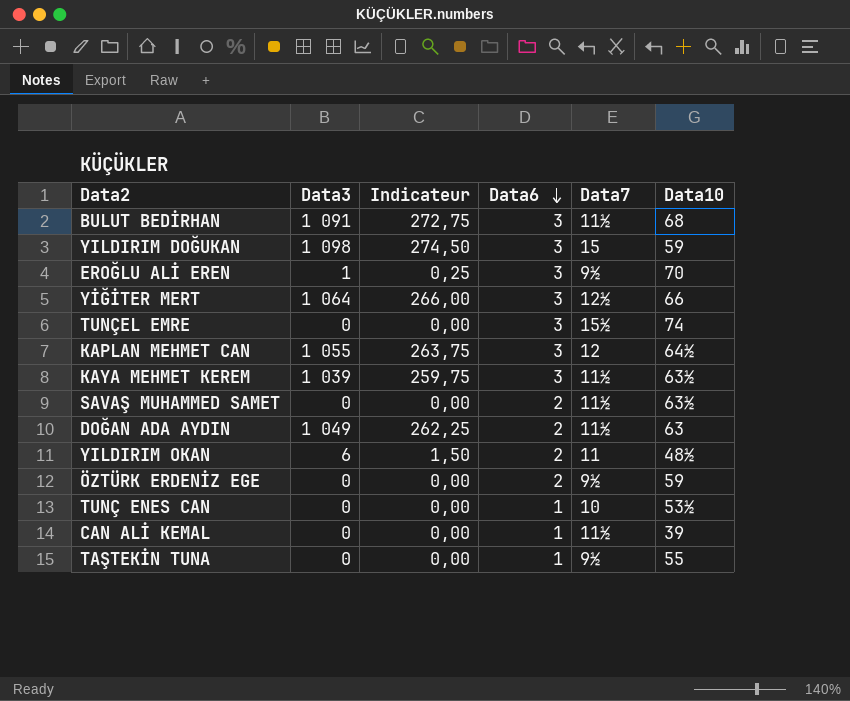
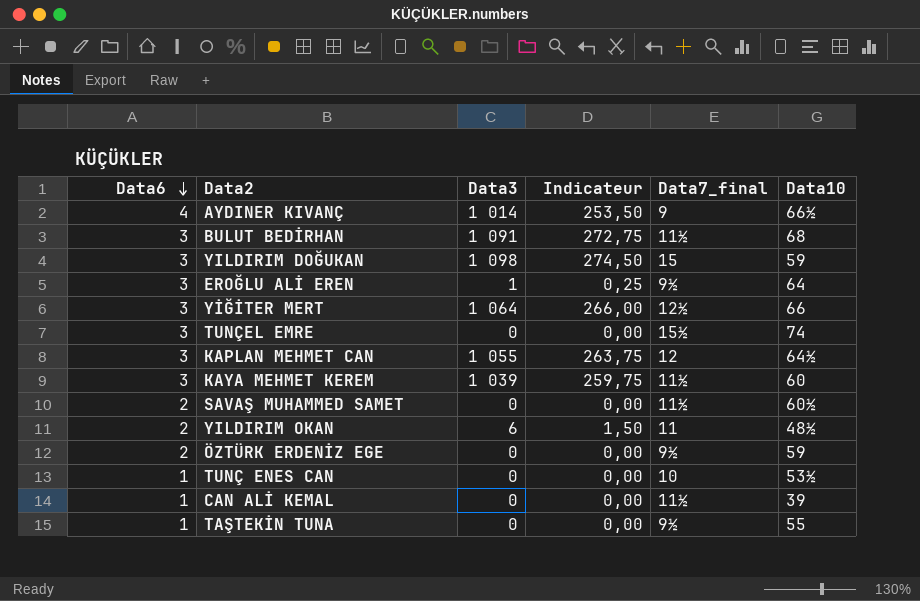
column Data6 | position: 4 -> 1
column name: Data7 -> Data7_final
row DOĞAN ADA AYDIN: 1 049 | 262,25 | 2 | 11½ | 63 -> none
row AYDINER KIVANÇ: none -> 4 | 1 014 | 253,50 | 9 | 66½
EROĞLU ALİ EREN | Data10: 70 -> 64
KAYA MEHMET KEREM | Data10: 63½ -> 60
SAVAŞ MUHAMMED SAMET | Data10: 63½ -> 60½

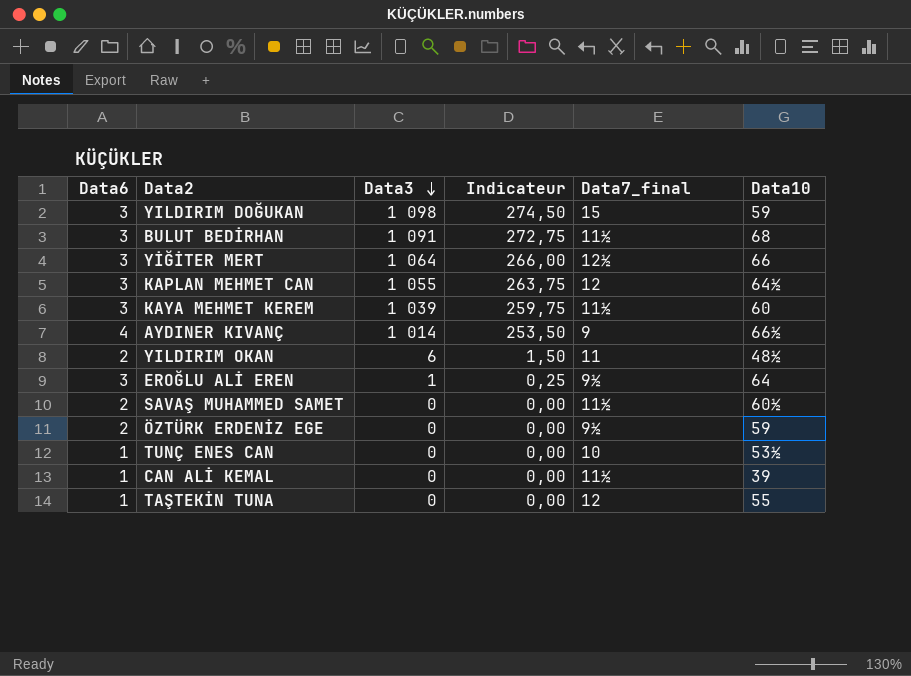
row order: Data6 descending -> Data3 descending
row TUNÇEL EMRE: 3 | 0 | 0,00 | 15½ | 74 -> none
TAŞTEKİN TUNA | Data7_final: 9½ -> 12

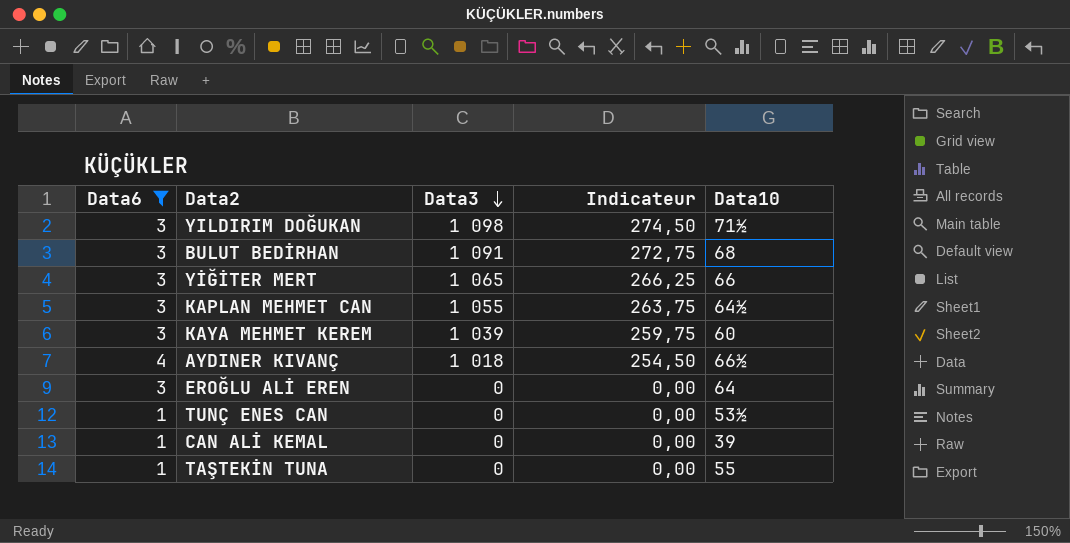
filter: none -> Data6 != 2
column Data7_final | position: 5 -> none
YILDIRIM DOĞUKAN | Data10: 59 -> 71½
YİĞİTER MERT | Data3: 1 064 -> 1 065
YİĞİTER MERT | Indicateur: 266,00 -> 266,25
AYDINER KIVANÇ | Data3: 1 014 -> 1 018
AYDINER KIVANÇ | Indicateur: 253,50 -> 254,50
EROĞLU ALİ EREN | Data3: 1 -> 0
EROĞLU ALİ EREN | Indicateur: 0,25 -> 0,00

